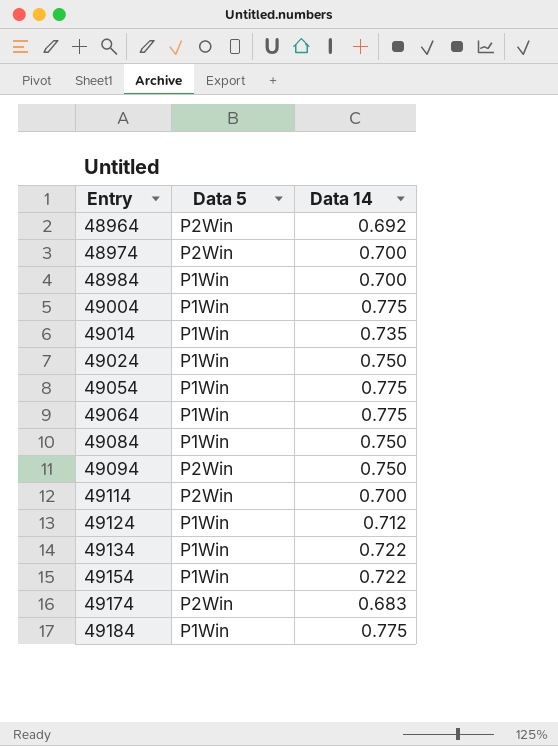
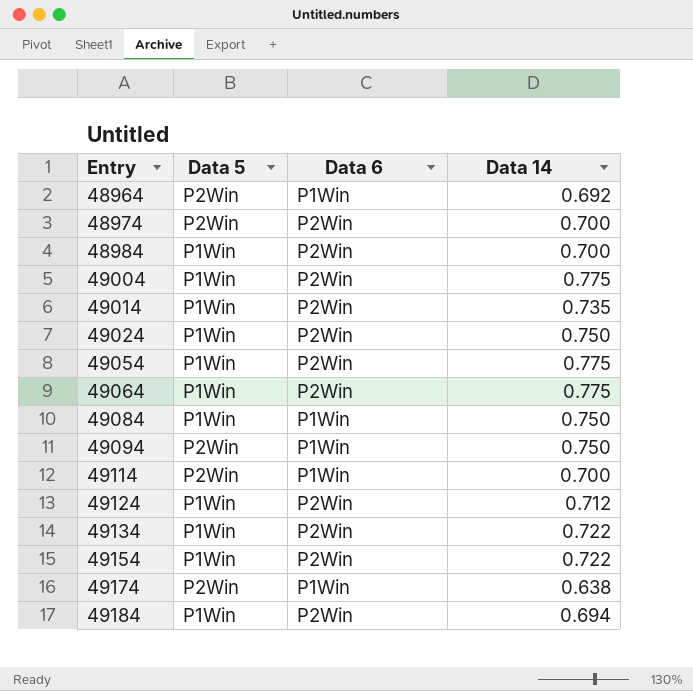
column Data 6 | position: none -> 3
49174 | Data 14: 0.683 -> 0.638
49184 | Data 14: 0.775 -> 0.694

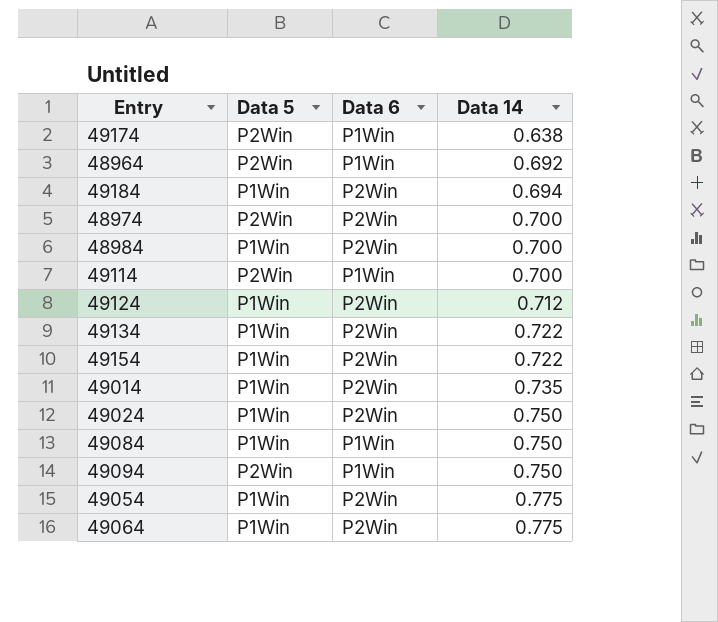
row order: Entry ascending -> Data 14 ascending
row 49004: P1Win | P2Win | 0.775 -> none

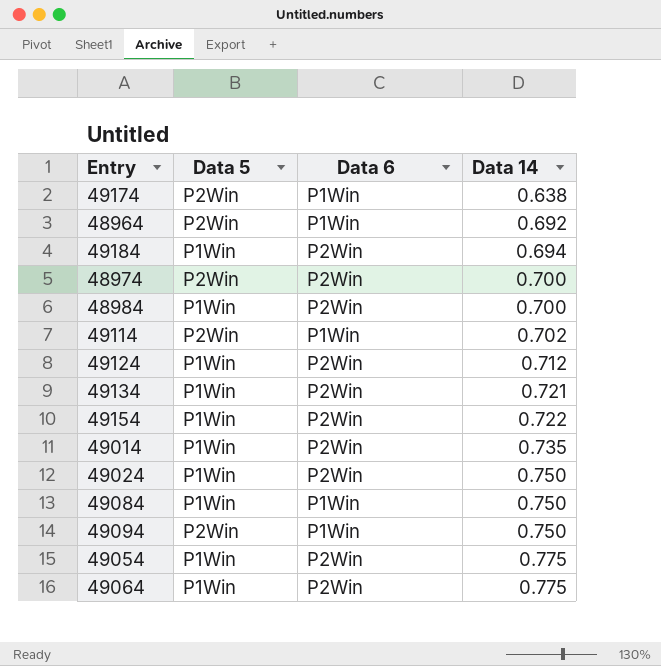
49114 | Data 14: 0.700 -> 0.702
49134 | Data 14: 0.722 -> 0.721

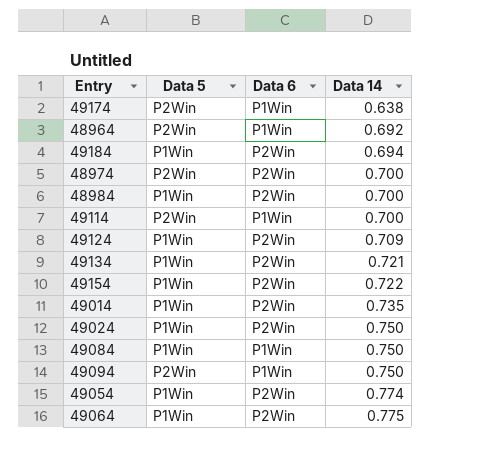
49114 | Data 14: 0.702 -> 0.700
49124 | Data 14: 0.712 -> 0.709
49054 | Data 14: 0.775 -> 0.774

